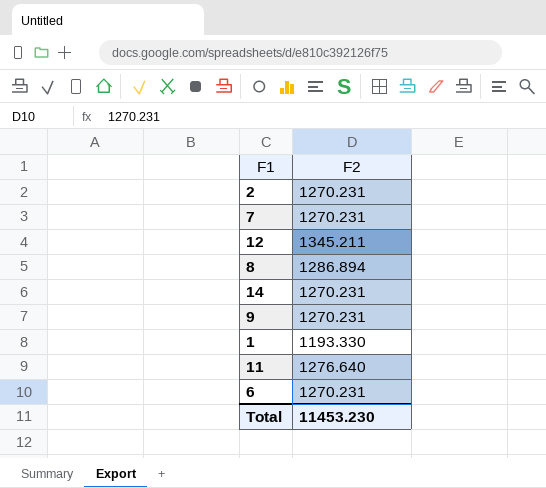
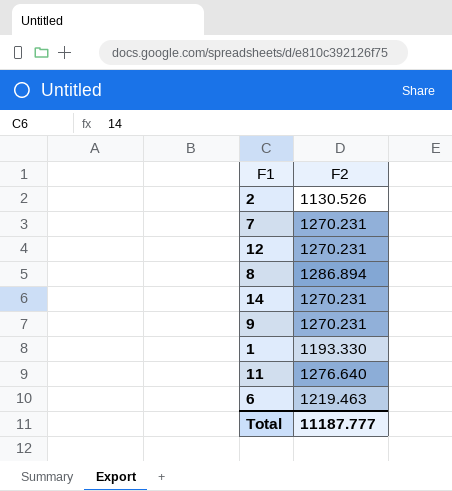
2 | F2: 1270.231 -> 1130.526
12 | F2: 1345.211 -> 1270.231
6 | F2: 1270.231 -> 1219.463
Total | F2: 11453.230 -> 11187.777

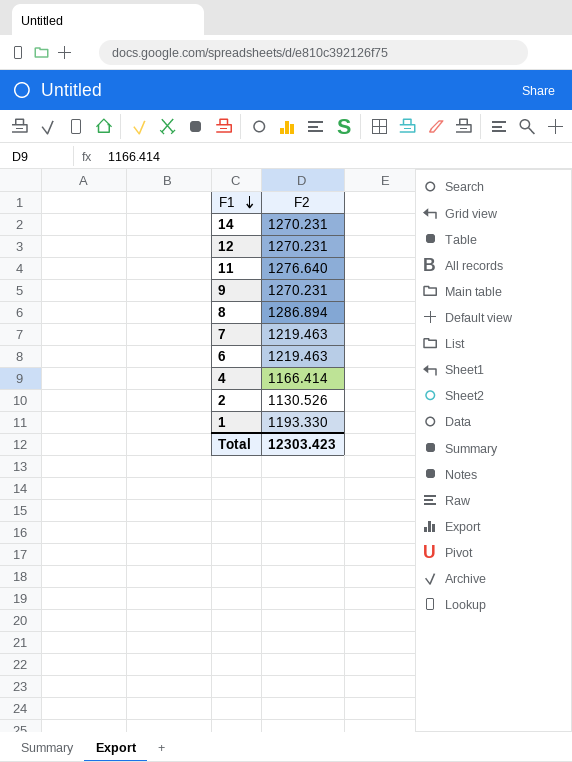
row order: none -> F1 descending
7 | F2: 1270.231 -> 1219.463
row 4: none -> 1166.414
Total | F2: 11187.777 -> 12303.423

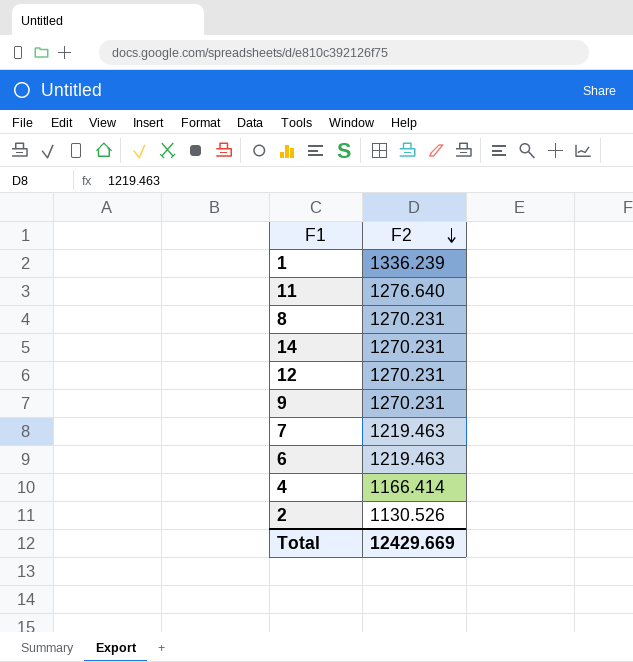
row order: F1 descending -> F2 descending
1 | F2: 1193.330 -> 1336.239
8 | F2: 1286.894 -> 1270.231
Total | F2: 12303.423 -> 12429.669

